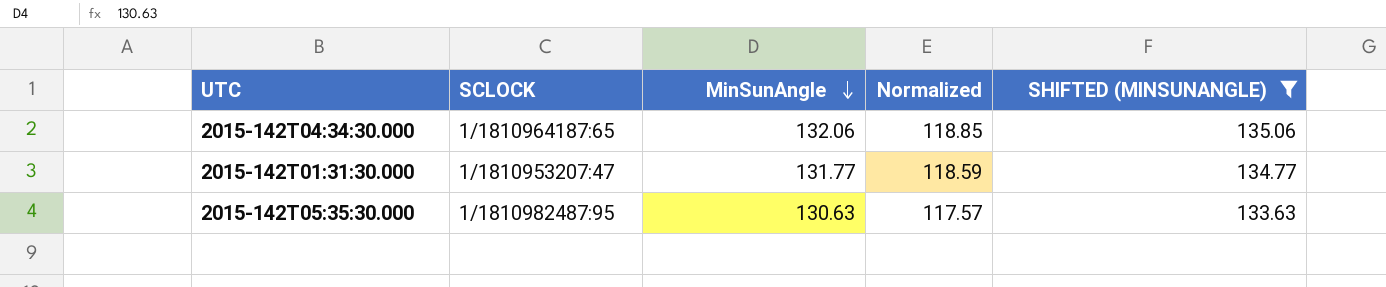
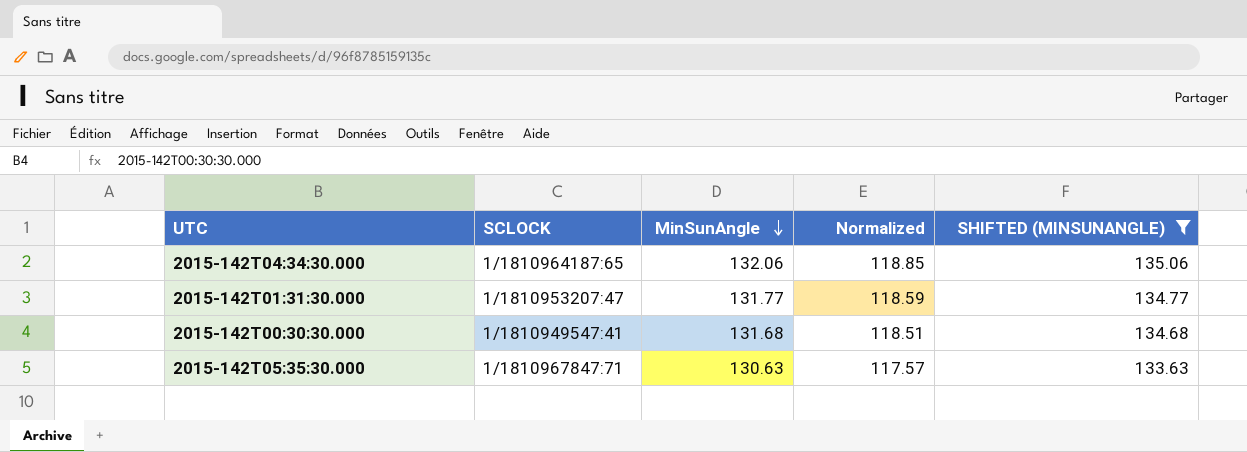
row 2015-142T00:30:30.000: none -> 1/1810949547:41 | 131.68 | 118.51 | 134.68
2015-142T05:35:30.000 | SCLOCK: 1/1810982487:95 -> 1/1810967847:71

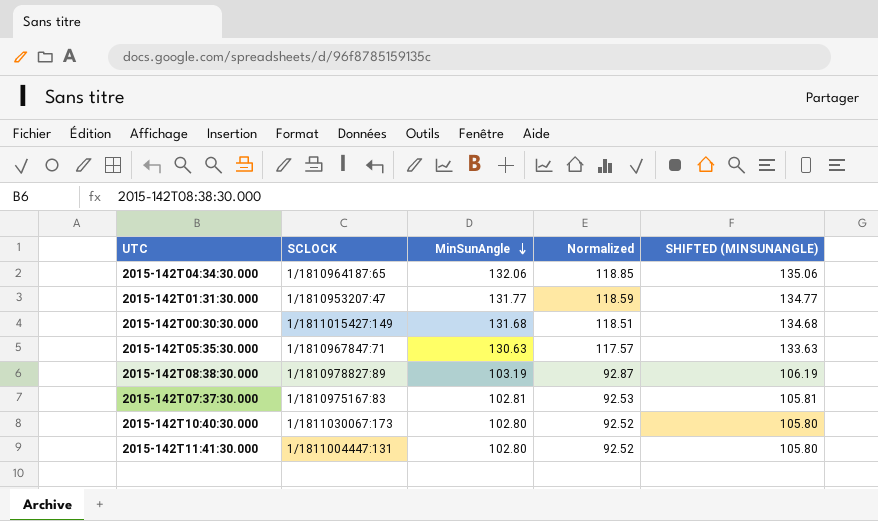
filter: SHIFTED (MINSUNANGLE) >= 133.63 -> none
2015-142T00:30:30.000 | SCLOCK: 1/1810949547:41 -> 1/1811015427:149

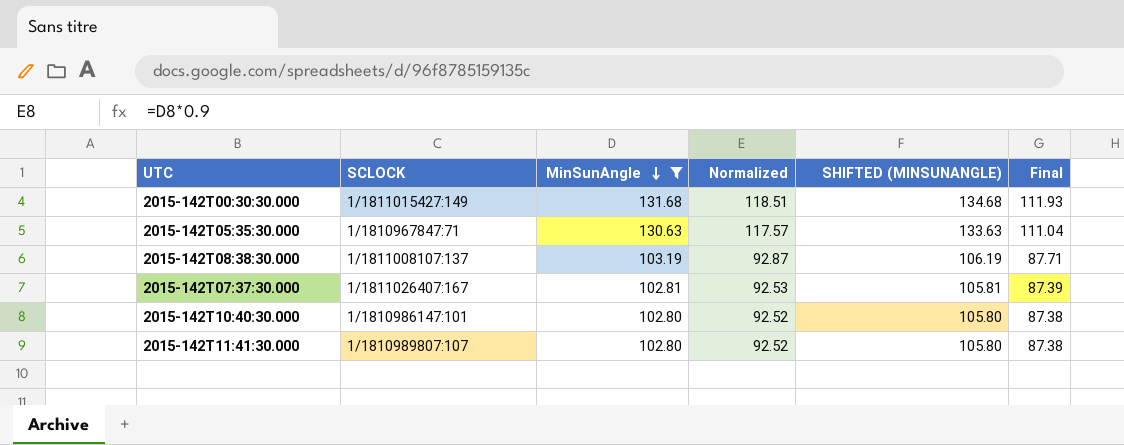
filter: none -> MinSunAngle <= 131.68
column Final | formula: none -> [MinSunAngle] * 0.85
2015-142T08:38:30.000 | SCLOCK: 1/1810978827:89 -> 1/1811008107:137
2015-142T07:37:30.000 | SCLOCK: 1/1810975167:83 -> 1/1811026407:167
2015-142T10:40:30.000 | SCLOCK: 1/1811030067:173 -> 1/1810986147:101
2015-142T11:41:30.000 | SCLOCK: 1/1811004447:131 -> 1/1810989807:107

